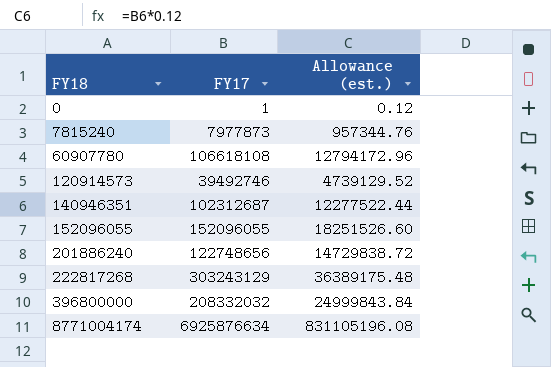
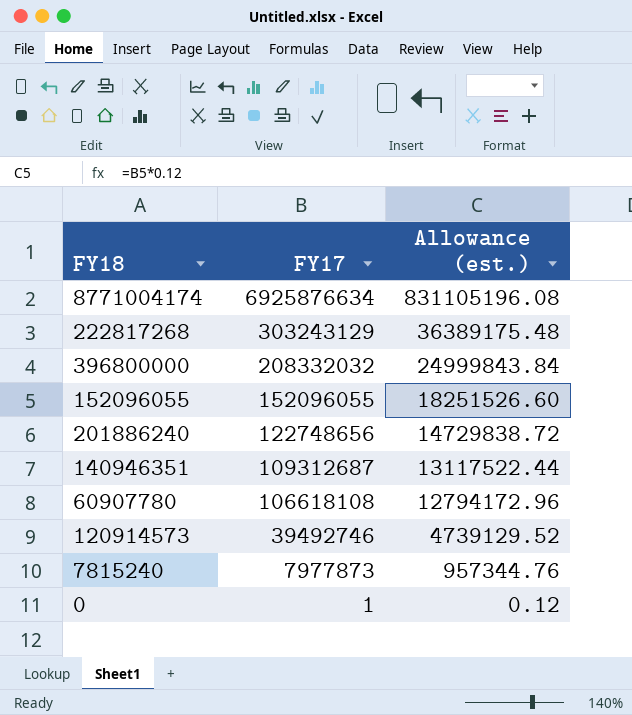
row order: FY18 ascending -> FY17 descending
140946351 | FY17: 102312687 -> 109312687
140946351 | Allowance (est.): 12277522.44 -> 13117522.44

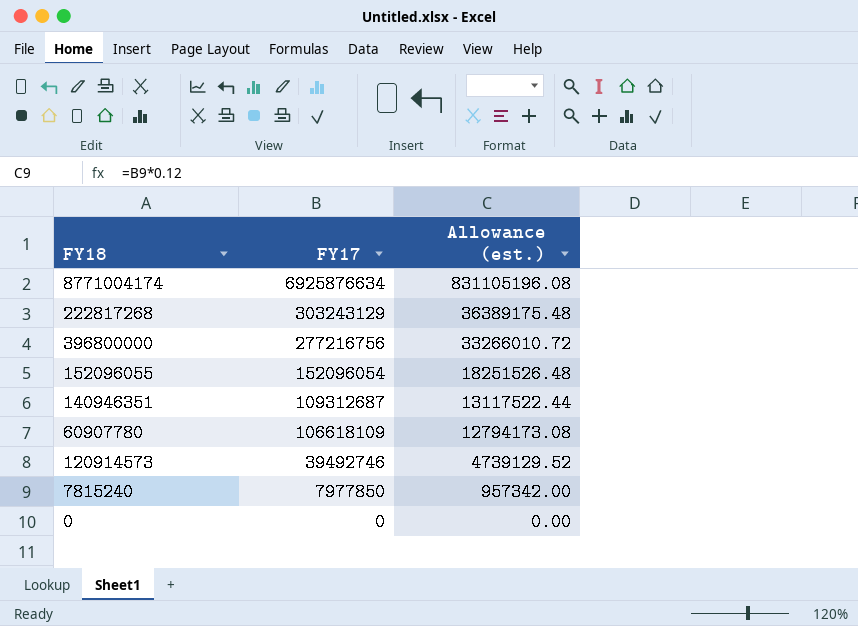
row 201886240: 122748656 | 14729838.72 -> none
396800000 | FY17: 208332032 -> 277216756
396800000 | Allowance (est.): 24999843.84 -> 33266010.72
152096055 | FY17: 152096055 -> 152096054
152096055 | Allowance (est.): 18251526.60 -> 18251526.48
60907780 | FY17: 106618108 -> 106618109
60907780 | Allowance (est.): 12794172.96 -> 12794173.08
7815240 | FY17: 7977873 -> 7977850
7815240 | Allowance (est.): 957344.76 -> 957342.00
0 | FY17: 1 -> 0
0 | Allowance (est.): 0.12 -> 0.00

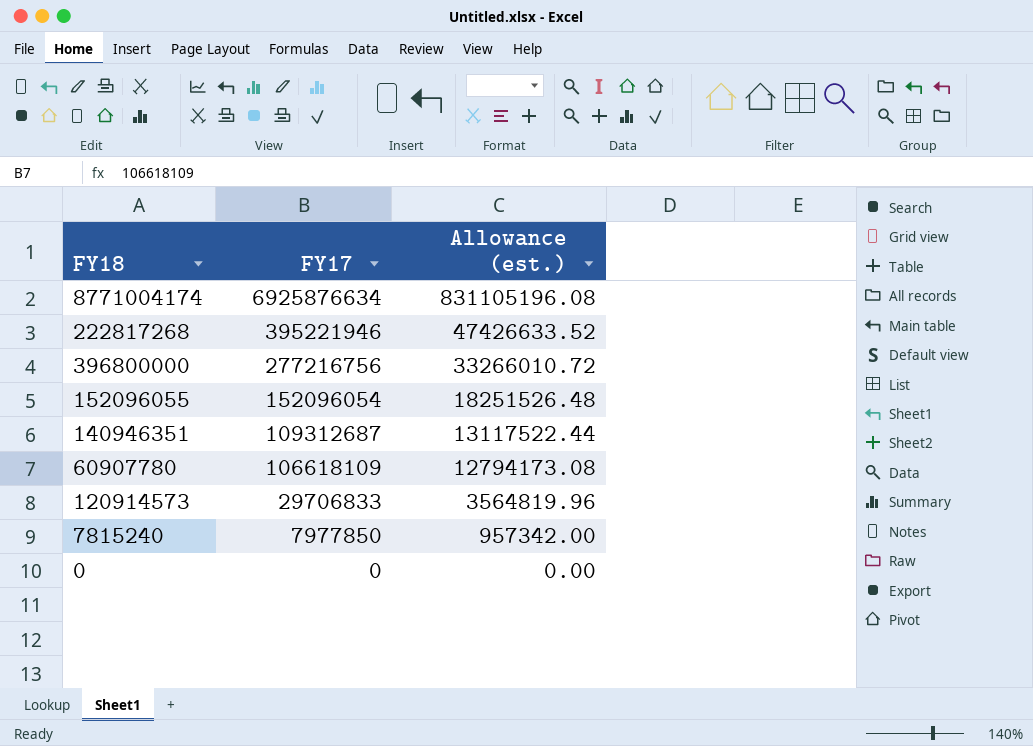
222817268 | FY17: 303243129 -> 395221946
222817268 | Allowance (est.): 36389175.48 -> 47426633.52
120914573 | FY17: 39492746 -> 29706833
120914573 | Allowance (est.): 4739129.52 -> 3564819.96

